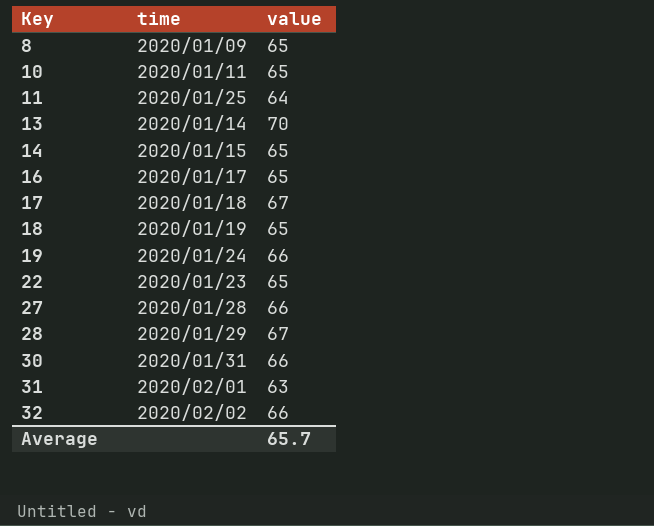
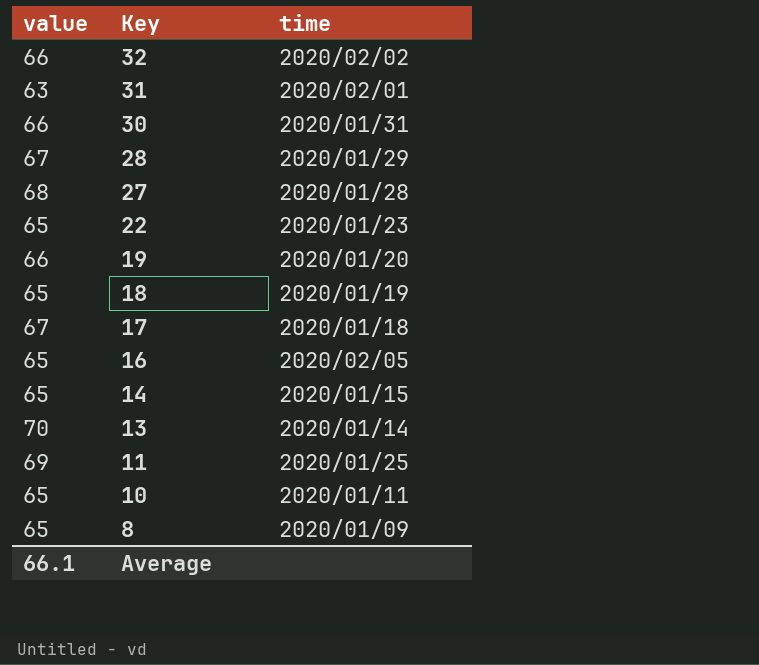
row order: Key ascending -> Key descending
column value | position: 3 -> 1
27 | value: 66 -> 68
19 | time: 2020/01/24 -> 2020/01/20
16 | time: 2020/01/17 -> 2020/02/05
11 | value: 64 -> 69
Average | value: 65.7 -> 66.1

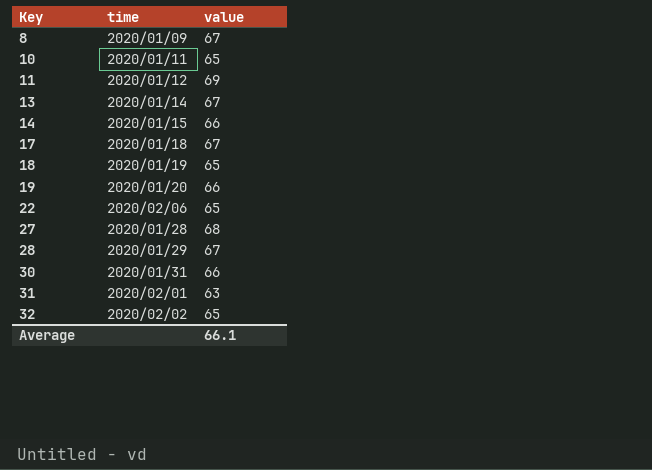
row order: Key descending -> Key ascending
column value | position: 1 -> 3
row 16: 65 | 2020/02/05 -> none
8 | value: 65 -> 67
11 | time: 2020/01/25 -> 2020/01/12
13 | value: 70 -> 67
14 | value: 65 -> 66
22 | time: 2020/01/23 -> 2020/02/06
32 | value: 66 -> 65

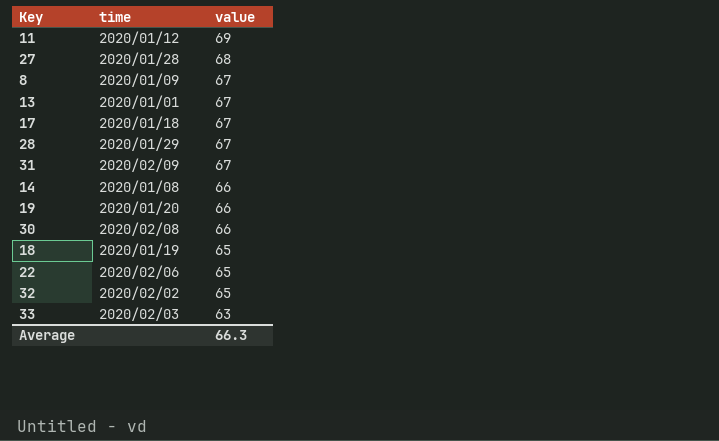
row order: Key ascending -> value descending
row 10: 2020/01/11 | 65 -> none
13 | time: 2020/01/14 -> 2020/01/01
31 | time: 2020/02/01 -> 2020/02/09
31 | value: 63 -> 67
14 | time: 2020/01/15 -> 2020/01/08
30 | time: 2020/01/31 -> 2020/02/08
row 33: none -> 2020/02/03 | 63
Average | value: 66.1 -> 66.3

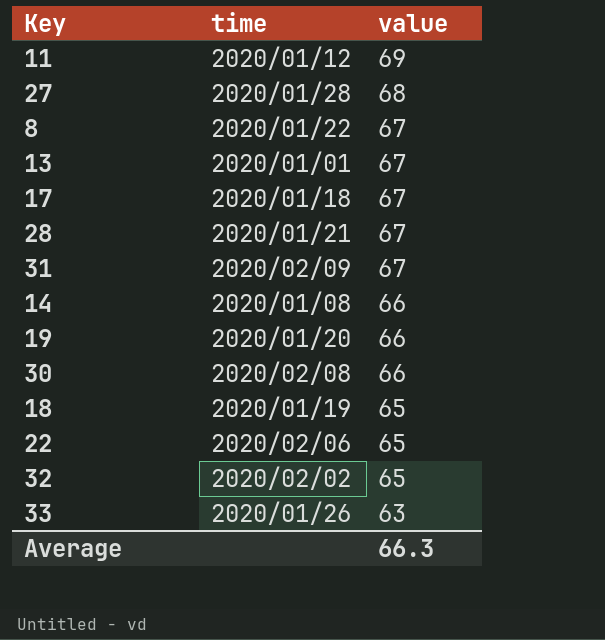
8 | time: 2020/01/09 -> 2020/01/22
28 | time: 2020/01/29 -> 2020/01/21
33 | time: 2020/02/03 -> 2020/01/26

